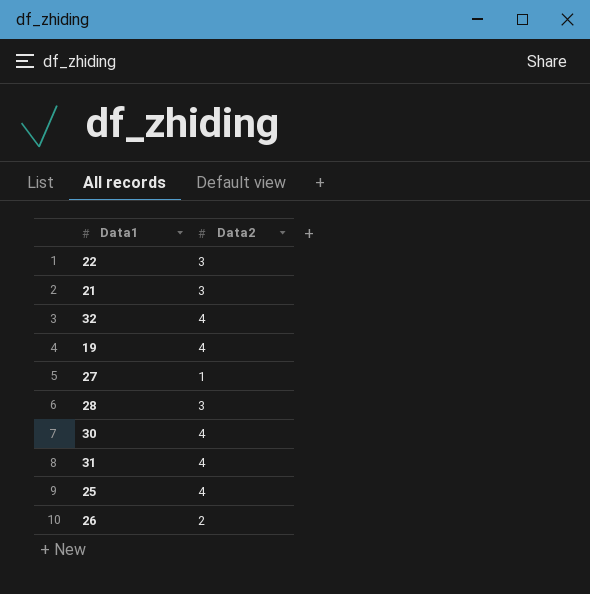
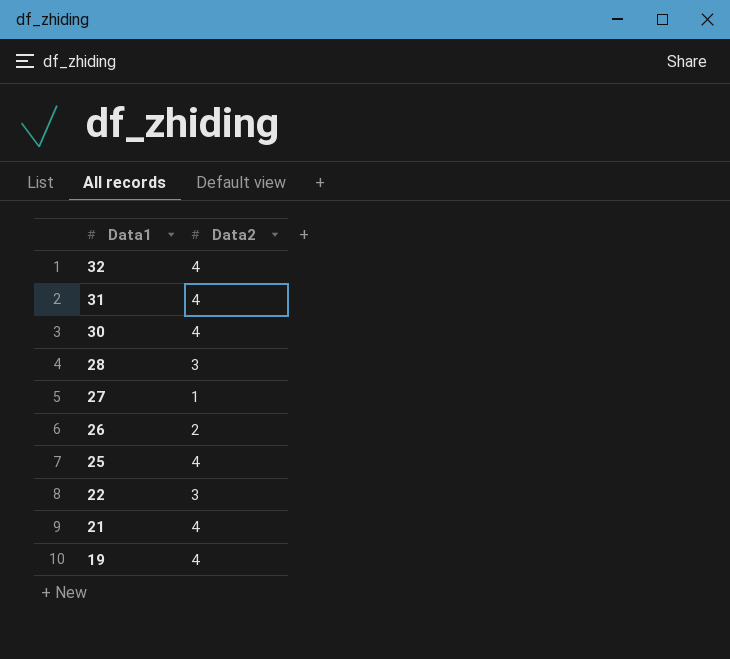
row order: none -> Data1 descending
21 | Data2: 3 -> 4

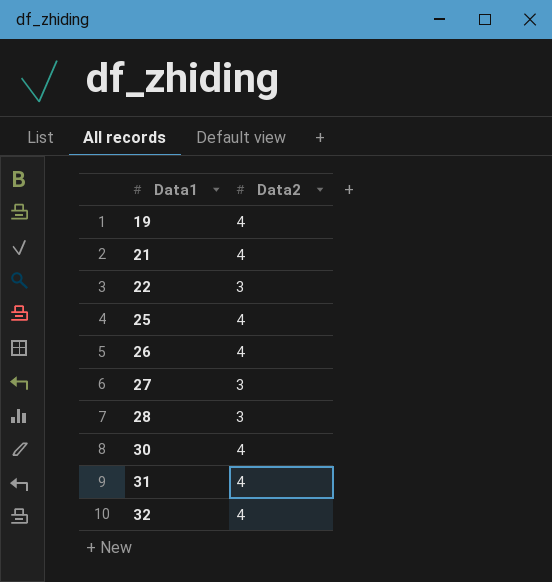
row order: Data1 descending -> Data1 ascending
26 | Data2: 2 -> 4
27 | Data2: 1 -> 3

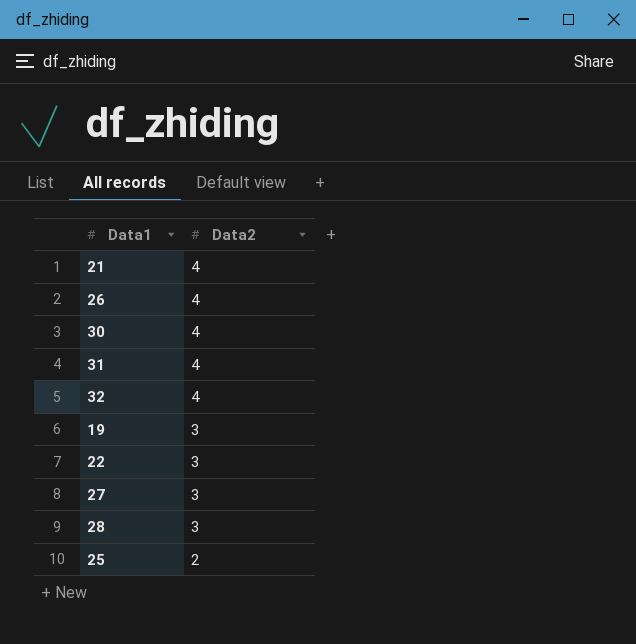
row order: Data1 ascending -> Data2 descending
19 | Data2: 4 -> 3
25 | Data2: 4 -> 2

